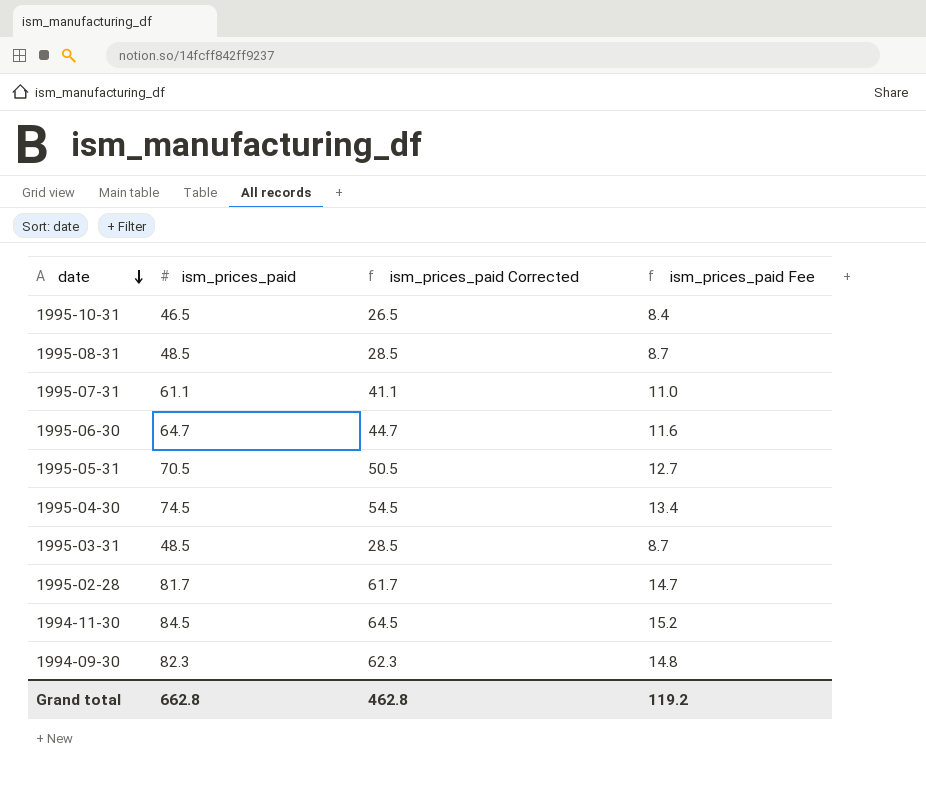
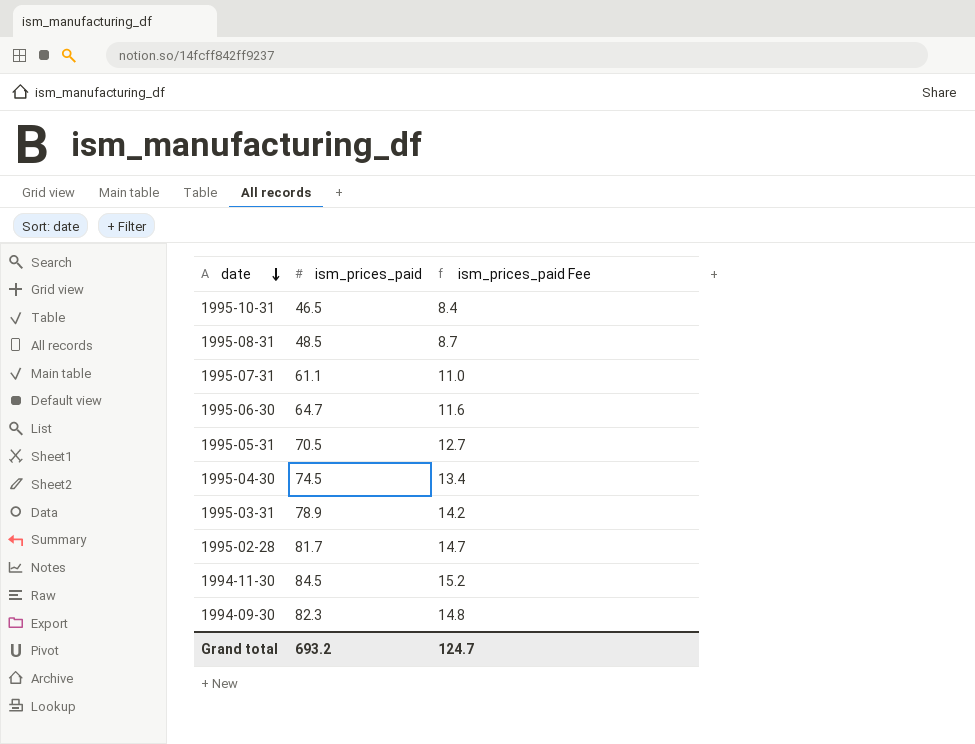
column ism_prices_paid Corrected | formula: [ism_prices_paid] - 20 -> none
1995-03-31 | ism_prices_paid: 48.5 -> 78.9
1995-03-31 | ism_prices_paid Fee: 8.7 -> 14.2
Grand total | ism_prices_paid: 662.8 -> 693.2
Grand total | ism_prices_paid Fee: 119.2 -> 124.7

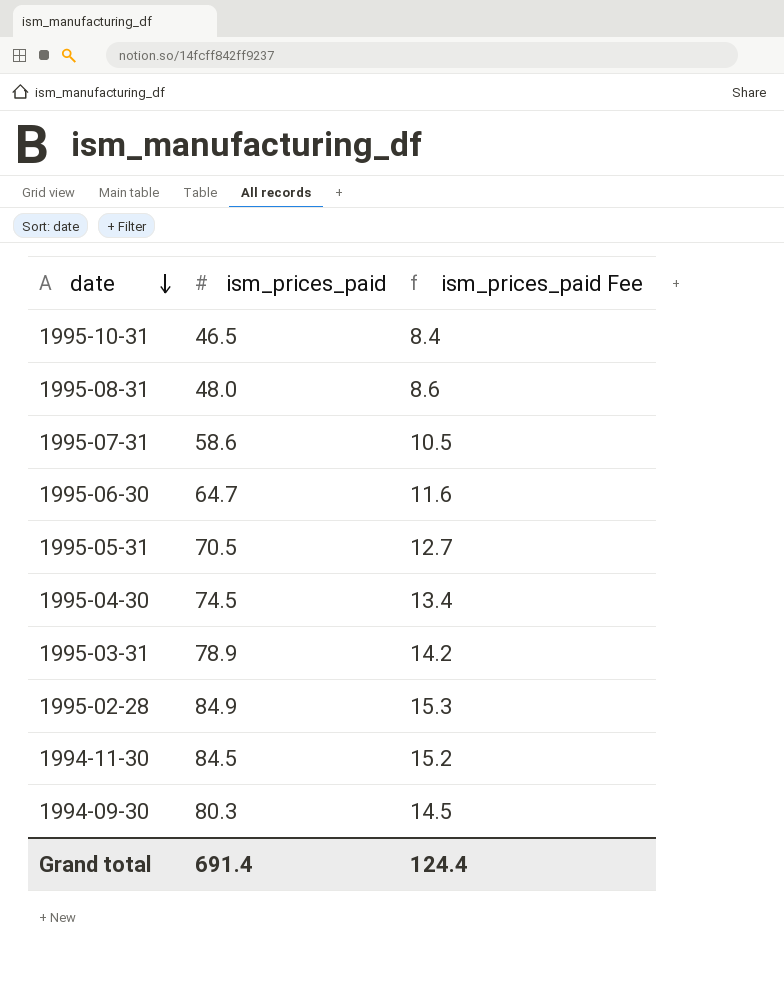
1995-08-31 | ism_prices_paid: 48.5 -> 48.0
1995-08-31 | ism_prices_paid Fee: 8.7 -> 8.6
1995-07-31 | ism_prices_paid: 61.1 -> 58.6
1995-07-31 | ism_prices_paid Fee: 11.0 -> 10.5
1995-02-28 | ism_prices_paid: 81.7 -> 84.9
1995-02-28 | ism_prices_paid Fee: 14.7 -> 15.3
1994-09-30 | ism_prices_paid: 82.3 -> 80.3
1994-09-30 | ism_prices_paid Fee: 14.8 -> 14.5
Grand total | ism_prices_paid: 693.2 -> 691.4
Grand total | ism_prices_paid Fee: 124.7 -> 124.4

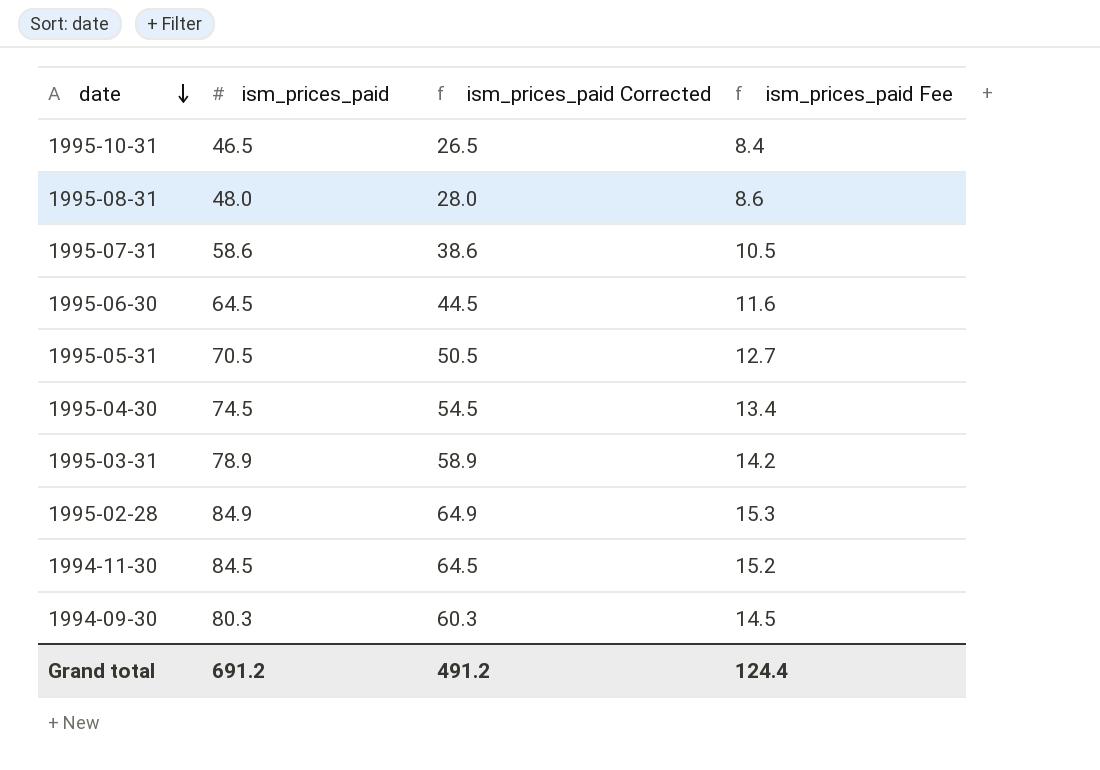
column ism_prices_paid Corrected | formula: none -> [ism_prices_paid] - 20
1995-06-30 | ism_prices_paid: 64.7 -> 64.5
Grand total | ism_prices_paid: 691.4 -> 691.2

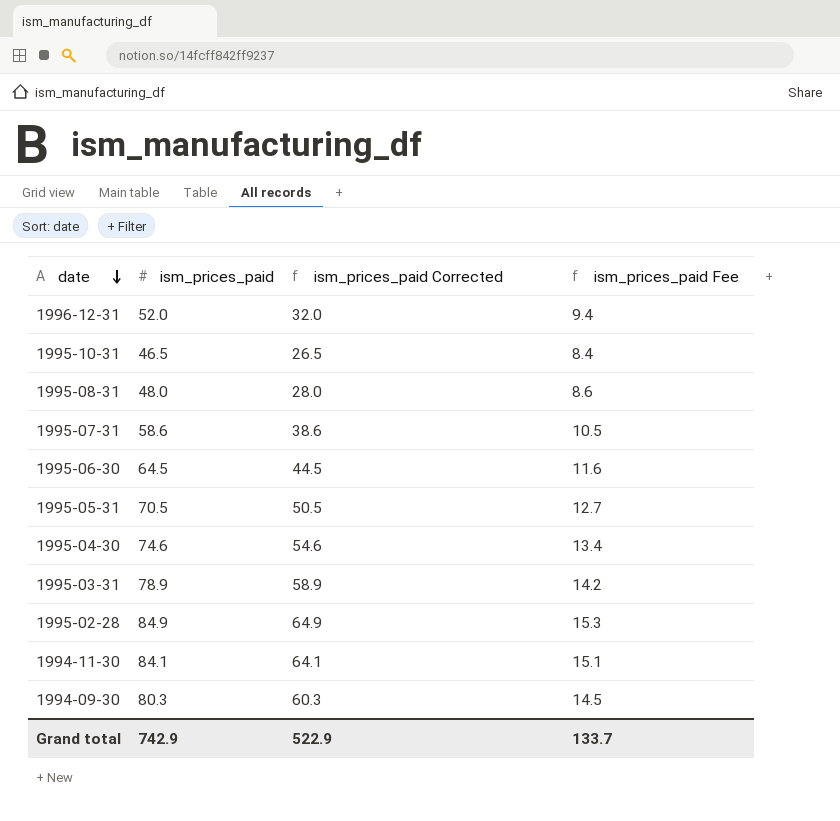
row 1996-12-31: none -> 52.0 | 32.0 | 9.4
1995-04-30 | ism_prices_paid: 74.5 -> 74.6
1995-04-30 | ism_prices_paid Corrected: 54.5 -> 54.6
1994-11-30 | ism_prices_paid: 84.5 -> 84.1
1994-11-30 | ism_prices_paid Corrected: 64.5 -> 64.1
1994-11-30 | ism_prices_paid Fee: 15.2 -> 15.1
Grand total | ism_prices_paid: 691.2 -> 742.9
Grand total | ism_prices_paid Corrected: 491.2 -> 522.9
Grand total | ism_prices_paid Fee: 124.4 -> 133.7

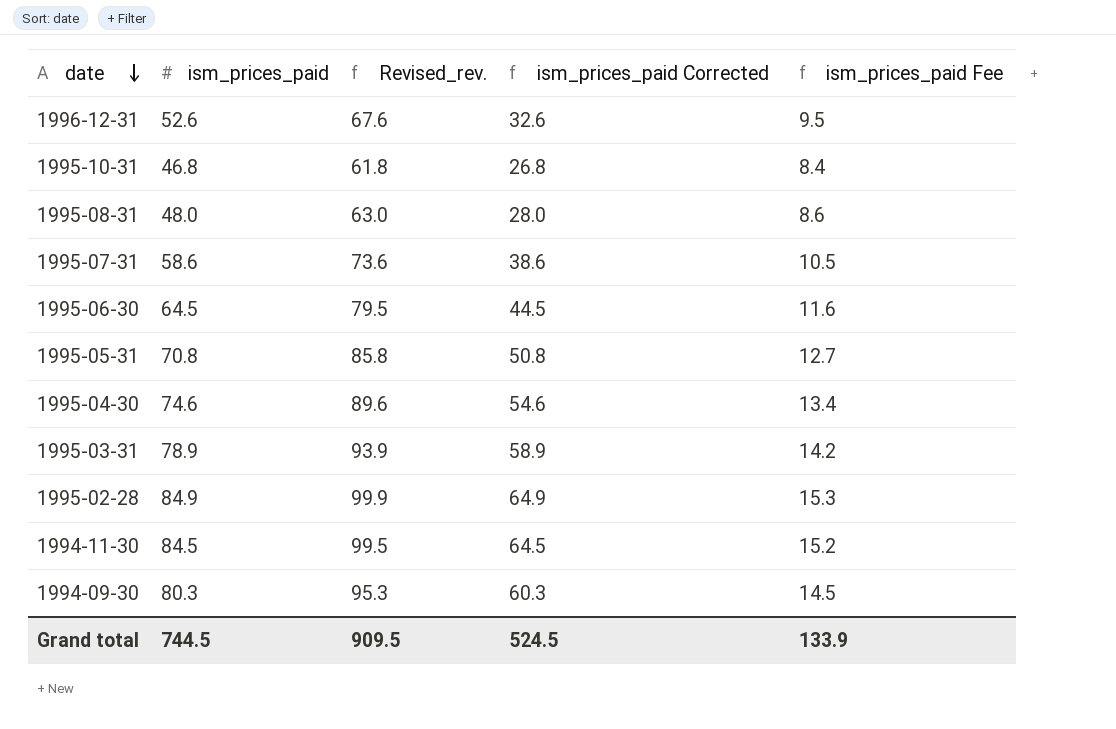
column Revised_rev. | formula: none -> [ism_prices_paid] + 15
1996-12-31 | ism_prices_paid: 52.0 -> 52.6
1996-12-31 | ism_prices_paid Corrected: 32.0 -> 32.6
1996-12-31 | ism_prices_paid Fee: 9.4 -> 9.5
1995-10-31 | ism_prices_paid: 46.5 -> 46.8
1995-10-31 | ism_prices_paid Corrected: 26.5 -> 26.8
1995-05-31 | ism_prices_paid: 70.5 -> 70.8
1995-05-31 | ism_prices_paid Corrected: 50.5 -> 50.8
1994-11-30 | ism_prices_paid: 84.1 -> 84.5
1994-11-30 | ism_prices_paid Corrected: 64.1 -> 64.5
1994-11-30 | ism_prices_paid Fee: 15.1 -> 15.2
Grand total | ism_prices_paid: 742.9 -> 744.5
Grand total | ism_prices_paid Corrected: 522.9 -> 524.5
Grand total | ism_prices_paid Fee: 133.7 -> 133.9

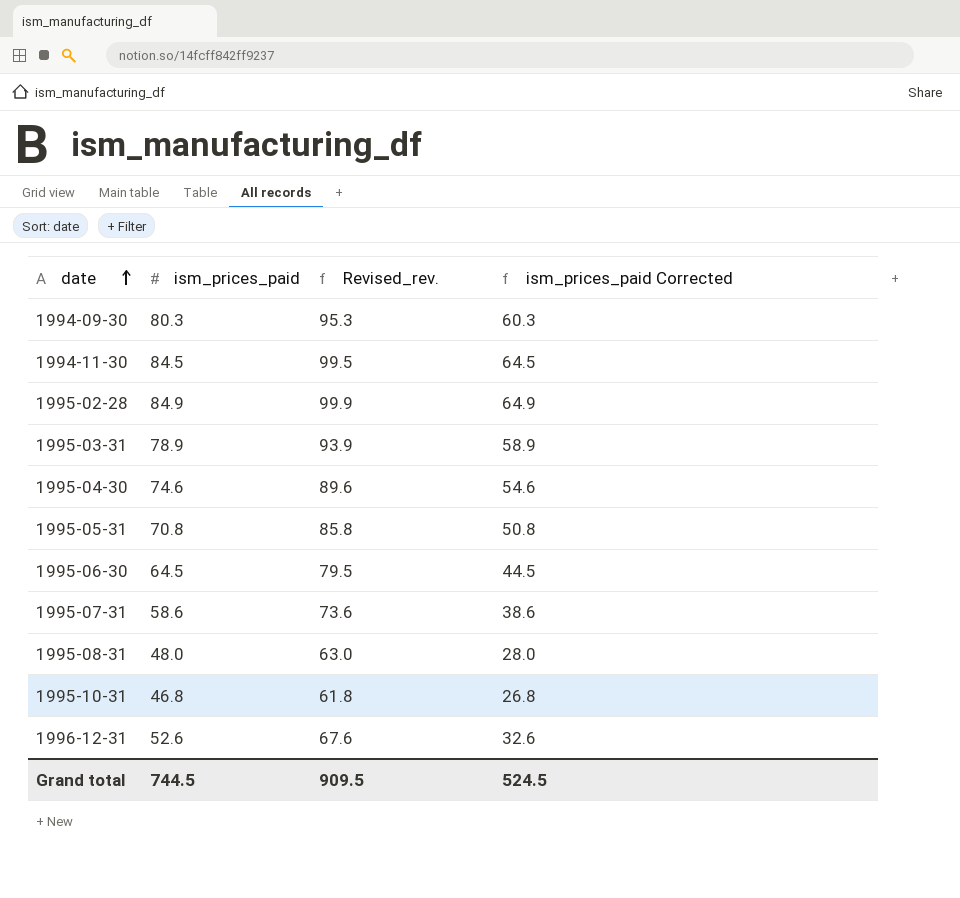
row order: date descending -> date ascending
column ism_prices_paid Fee | formula: [ism_prices_paid] * 0.18 -> none

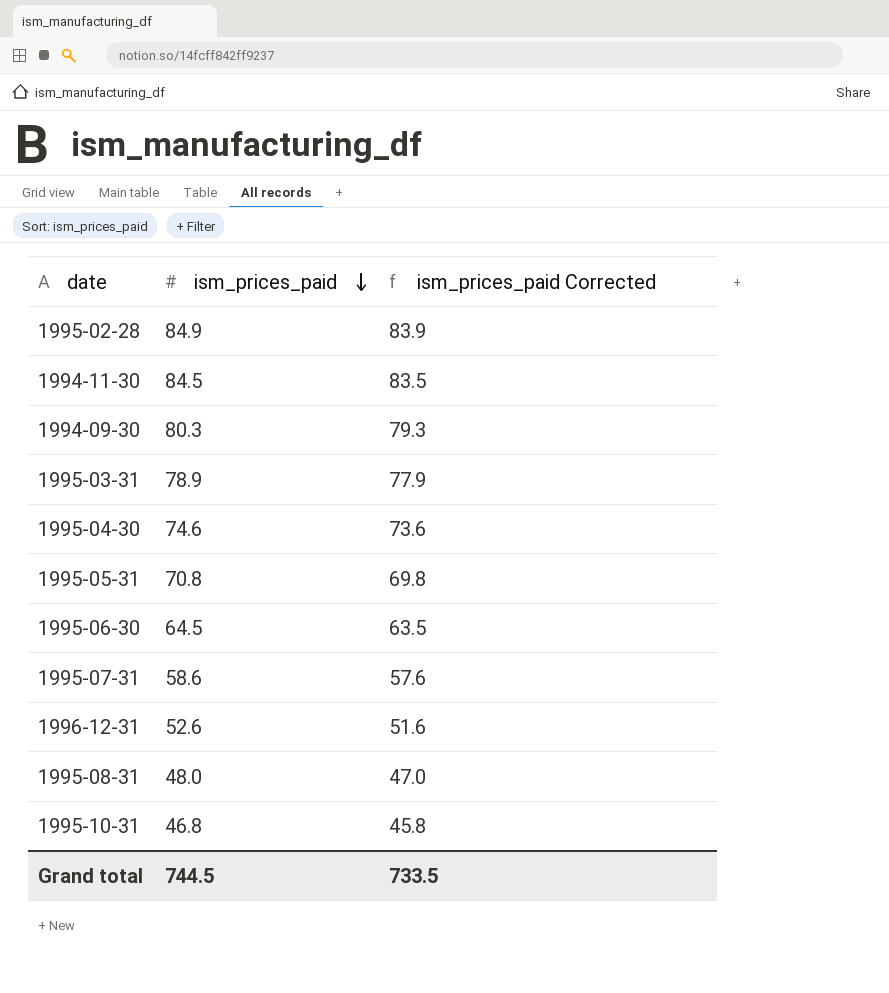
row order: date ascending -> ism_prices_paid descending
column Revised_rev. | formula: [ism_prices_paid] + 15 -> none
column ism_prices_paid Corrected | formula: [ism_prices_paid] - 20 -> [ism_prices_paid] - 1
Grand total | ism_prices_paid Corrected: 524.5 -> 733.5

